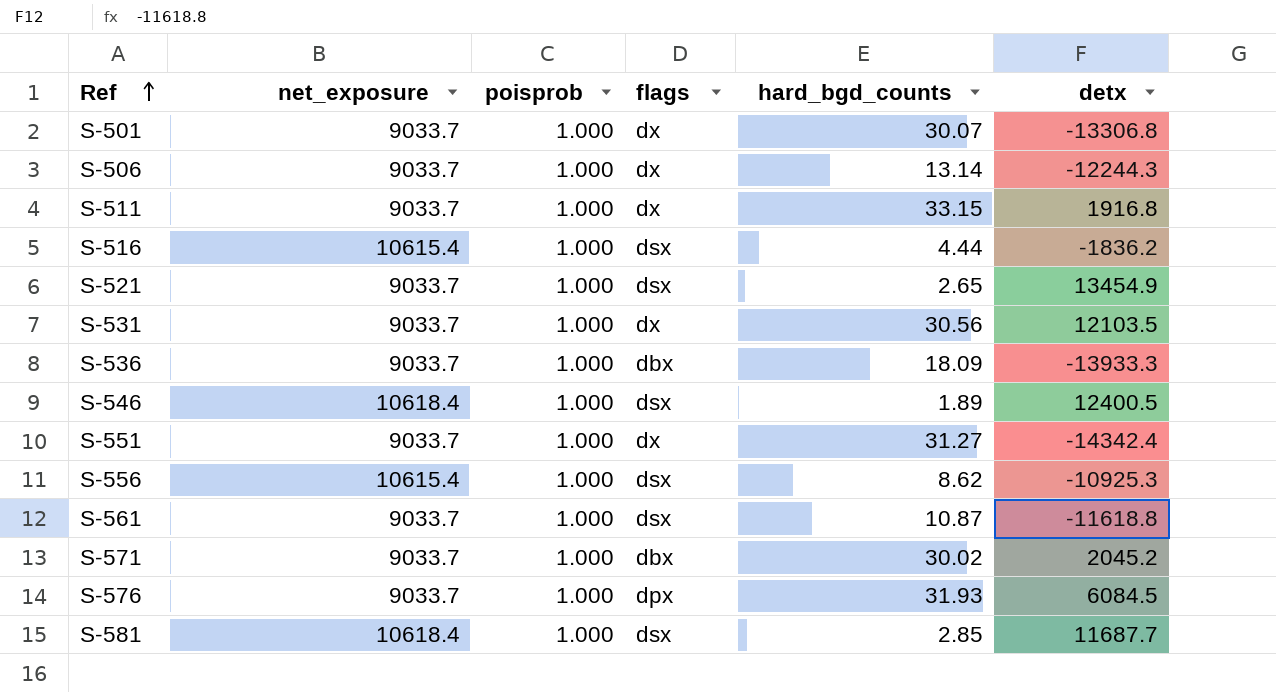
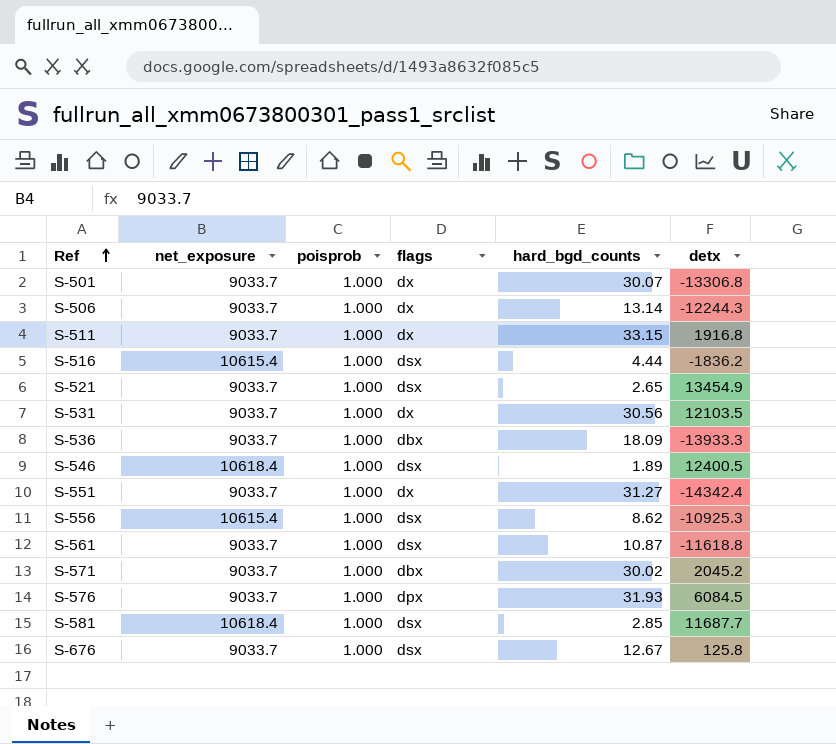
row S-676: none -> 9033.7 | 1.000 | dsx | 12.67 | 125.8

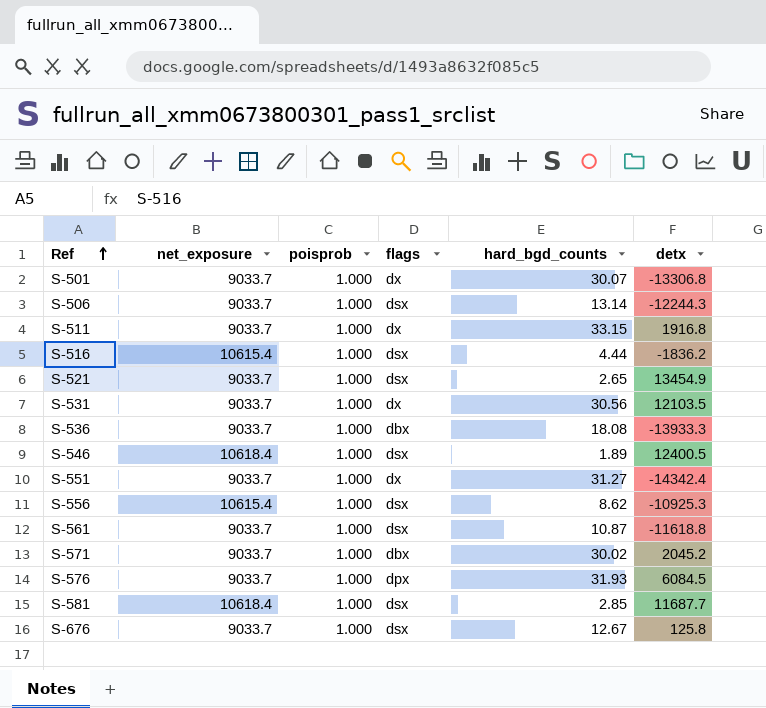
S-506 | flags: dx -> dsx
S-536 | hard_bgd_counts: 18.09 -> 18.08

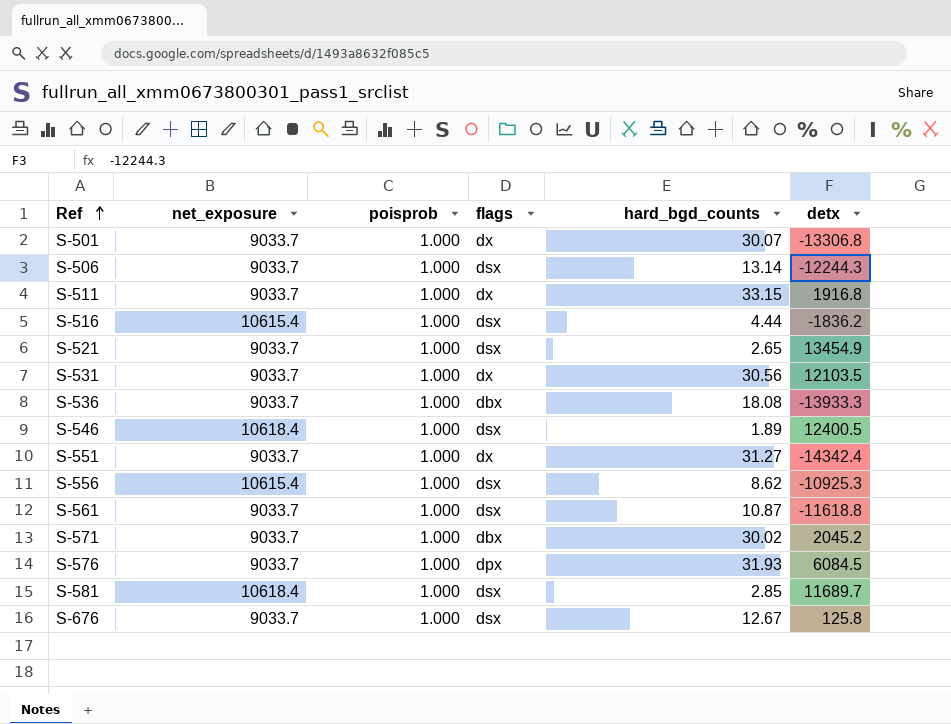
S-581 | detx: 11687.7 -> 11689.7

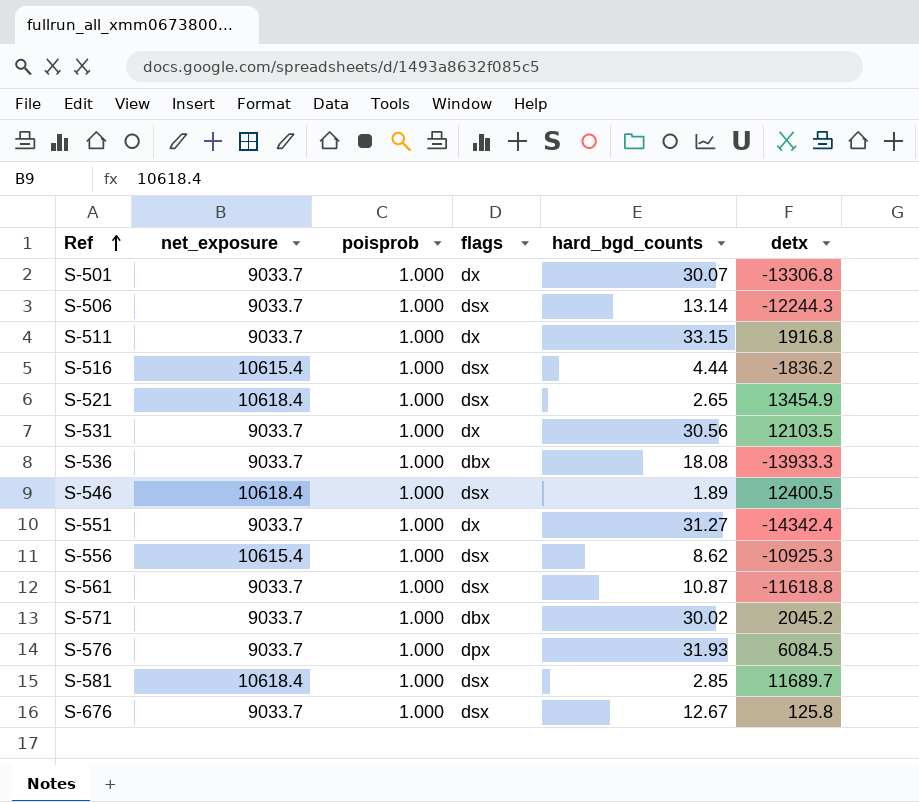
S-521 | net_exposure: 9033.7 -> 10618.4

